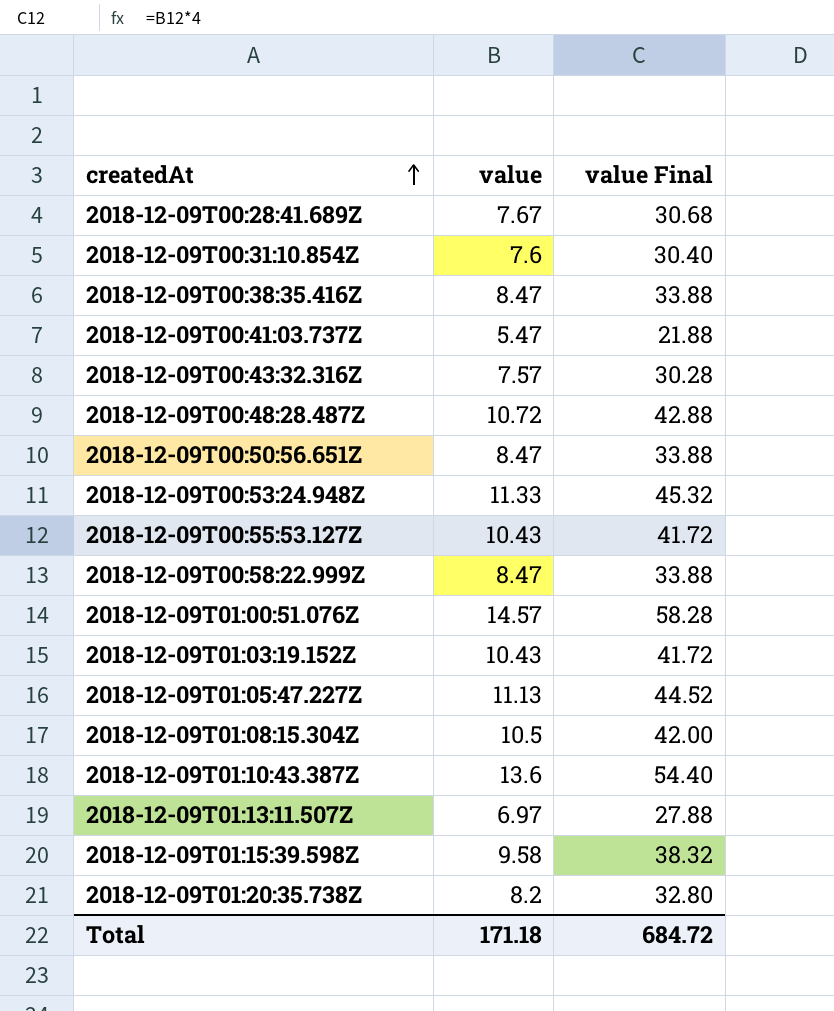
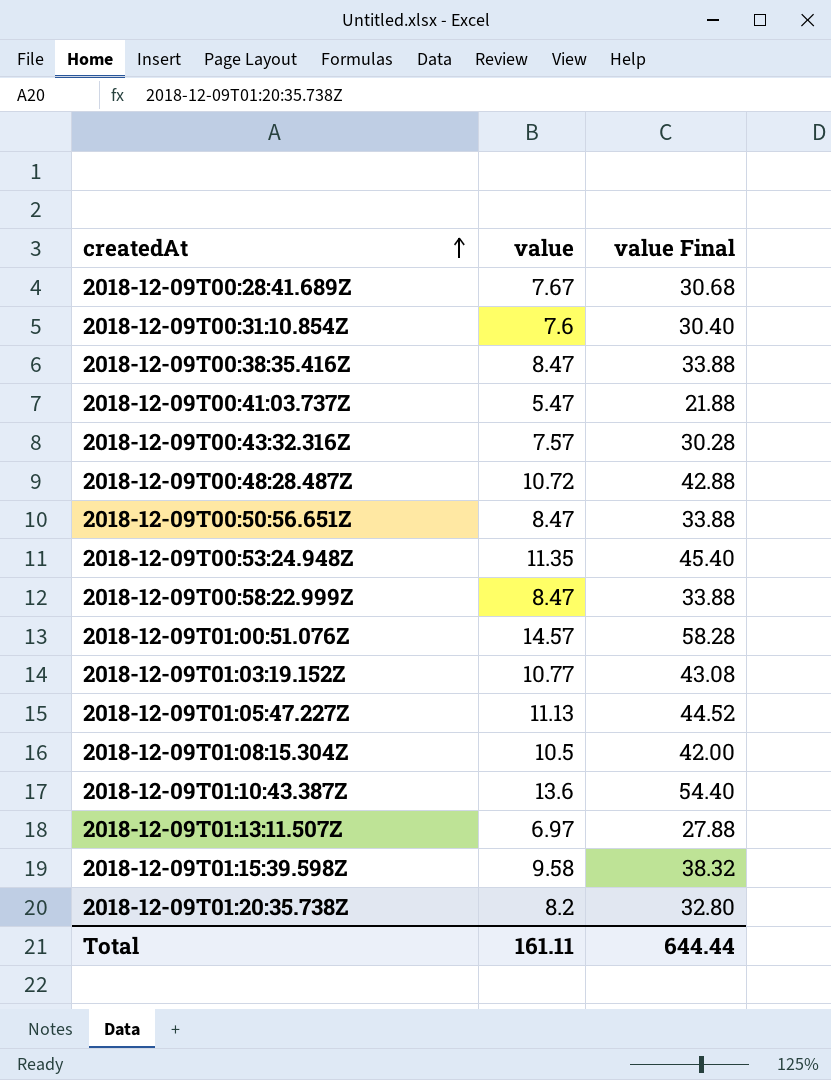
row 2018-12-09T00:55:53.127Z: 10.43 | 41.72 -> none
2018-12-09T00:53:24.948Z | value: 11.33 -> 11.35
2018-12-09T00:53:24.948Z | value Final: 45.32 -> 45.40
2018-12-09T01:03:19.152Z | value: 10.43 -> 10.77
2018-12-09T01:03:19.152Z | value Final: 41.72 -> 43.08
Total | value: 171.18 -> 161.11
Total | value Final: 684.72 -> 644.44

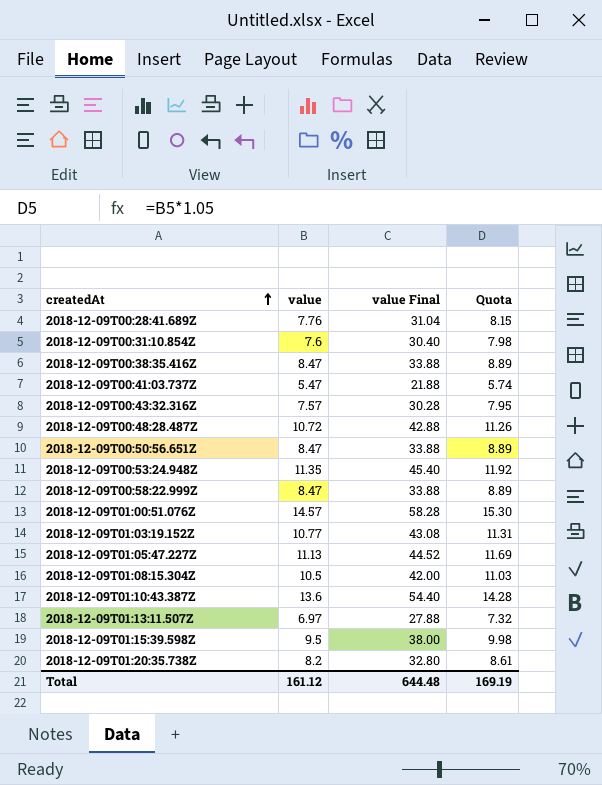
column Quota | formula: none -> [value] * 1.05
2018-12-09T00:28:41.689Z | value: 7.67 -> 7.76
2018-12-09T00:28:41.689Z | value Final: 30.68 -> 31.04
2018-12-09T01:15:39.598Z | value: 9.58 -> 9.5
2018-12-09T01:15:39.598Z | value Final: 38.32 -> 38.00
Total | value: 161.11 -> 161.12
Total | value Final: 644.44 -> 644.48

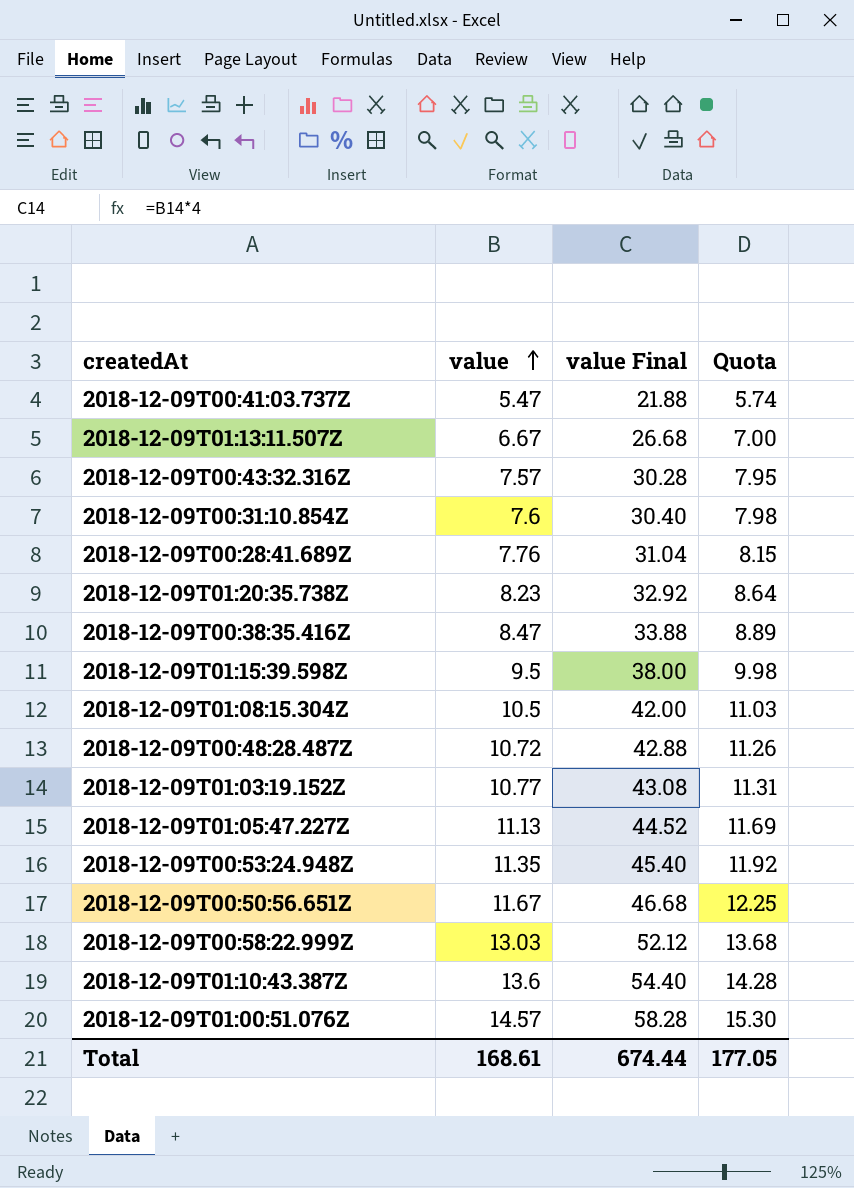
row order: createdAt ascending -> value ascending
2018-12-09T01:13:11.507Z | value: 6.97 -> 6.67
2018-12-09T01:13:11.507Z | value Final: 27.88 -> 26.68
2018-12-09T01:13:11.507Z | Quota: 7.32 -> 7.00
2018-12-09T01:20:35.738Z | value: 8.2 -> 8.23
2018-12-09T01:20:35.738Z | value Final: 32.80 -> 32.92
2018-12-09T01:20:35.738Z | Quota: 8.61 -> 8.64
2018-12-09T00:50:56.651Z | value: 8.47 -> 11.67
2018-12-09T00:50:56.651Z | value Final: 33.88 -> 46.68
2018-12-09T00:50:56.651Z | Quota: 8.89 -> 12.25
2018-12-09T00:58:22.999Z | value: 8.47 -> 13.03
2018-12-09T00:58:22.999Z | value Final: 33.88 -> 52.12
2018-12-09T00:58:22.999Z | Quota: 8.89 -> 13.68
Total | value: 161.12 -> 168.61
Total | value Final: 644.48 -> 674.44
Total | Quota: 169.19 -> 177.05

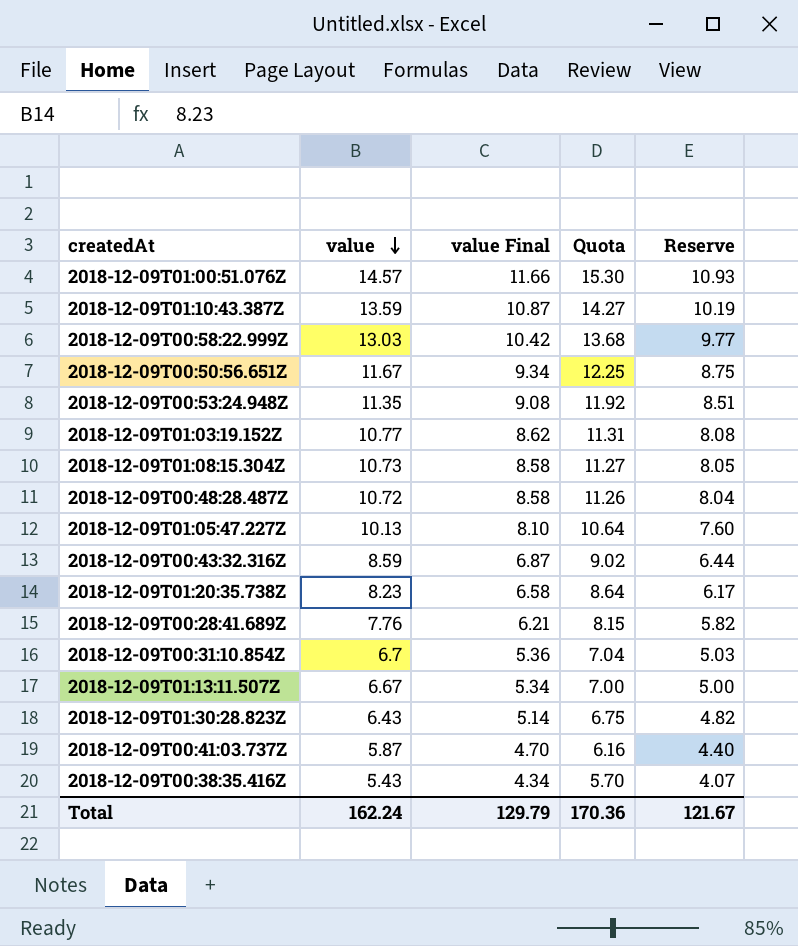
row order: value ascending -> value descending
column value Final | formula: [value] * 4 -> [value] * 0.8
column Reserve | formula: none -> [value] * 0.75
row 2018-12-09T01:15:39.598Z: 9.5 | 38.00 | 9.98 -> none
2018-12-09T01:10:43.387Z | value: 13.6 -> 13.59
2018-12-09T01:10:43.387Z | Quota: 14.28 -> 14.27
2018-12-09T01:08:15.304Z | value: 10.5 -> 10.73
2018-12-09T01:08:15.304Z | Quota: 11.03 -> 11.27
2018-12-09T01:05:47.227Z | value: 11.13 -> 10.13
2018-12-09T01:05:47.227Z | Quota: 11.69 -> 10.64
2018-12-09T00:43:32.316Z | value: 7.57 -> 8.59
2018-12-09T00:43:32.316Z | Quota: 7.95 -> 9.02
2018-12-09T00:31:10.854Z | value: 7.6 -> 6.7
2018-12-09T00:31:10.854Z | Quota: 7.98 -> 7.04
row 2018-12-09T01:30:28.823Z: none -> 6.43 | 5.14 | 6.75 | 4.82
2018-12-09T00:41:03.737Z | value: 5.47 -> 5.87
2018-12-09T00:41:03.737Z | Quota: 5.74 -> 6.16
2018-12-09T00:38:35.416Z | value: 8.47 -> 5.43
2018-12-09T00:38:35.416Z | Quota: 8.89 -> 5.70
Total | value: 168.61 -> 162.24
Total | value Final: 674.44 -> 129.79
Total | Quota: 177.05 -> 170.36

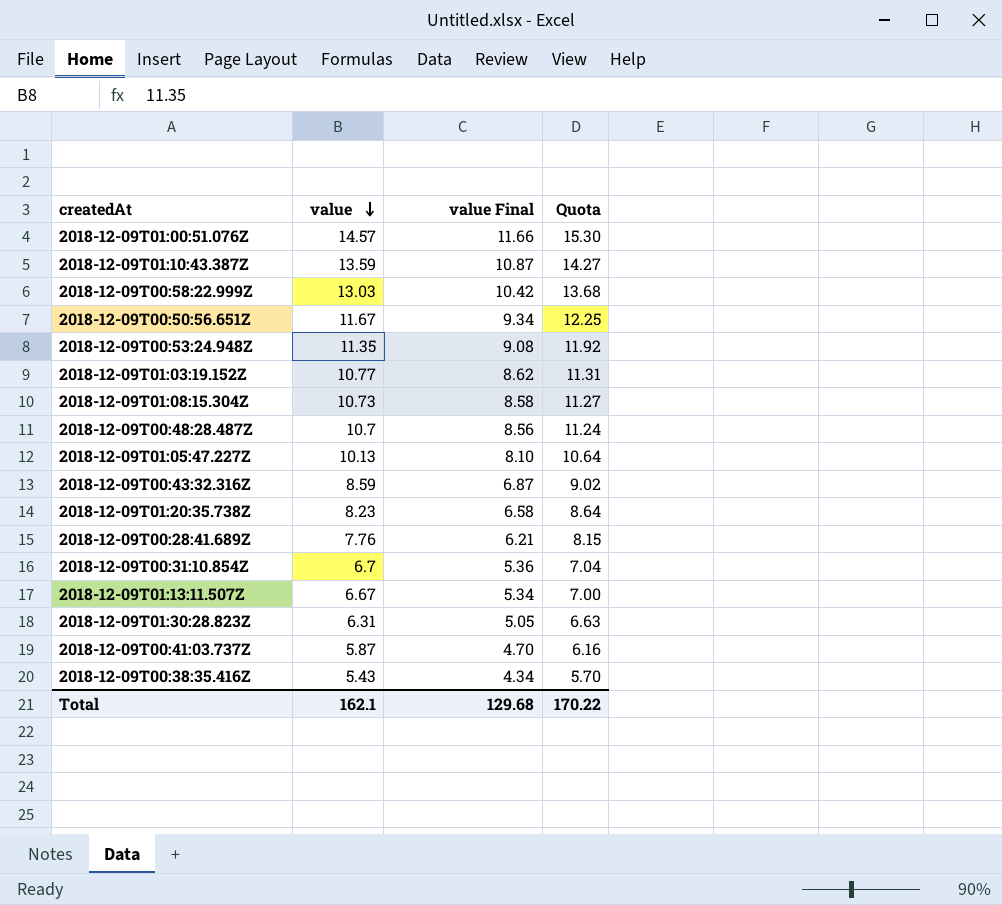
column Reserve | formula: [value] * 0.75 -> none
2018-12-09T00:48:28.487Z | value: 10.72 -> 10.7
2018-12-09T00:48:28.487Z | value Final: 8.58 -> 8.56
2018-12-09T00:48:28.487Z | Quota: 11.26 -> 11.24
2018-12-09T01:30:28.823Z | value: 6.43 -> 6.31
2018-12-09T01:30:28.823Z | value Final: 5.14 -> 5.05
2018-12-09T01:30:28.823Z | Quota: 6.75 -> 6.63
Total | value: 162.24 -> 162.1
Total | value Final: 129.79 -> 129.68
Total | Quota: 170.36 -> 170.22

